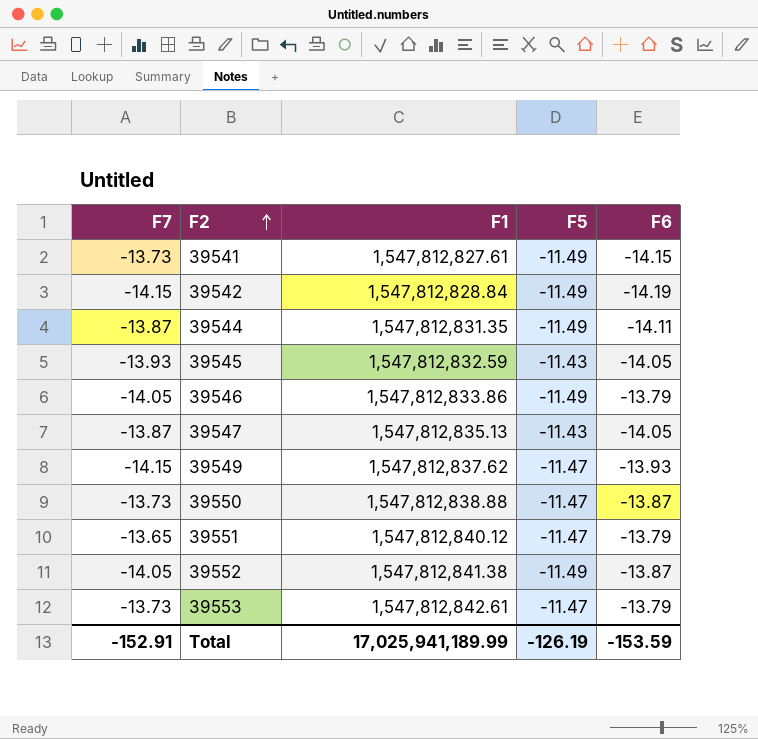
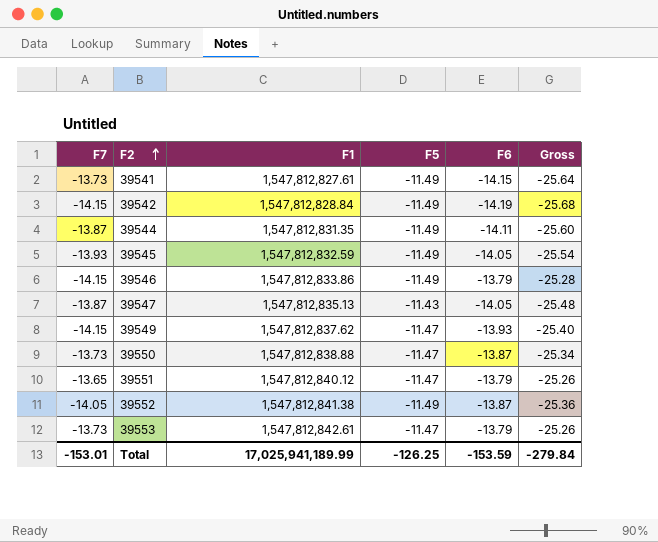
column Gross | formula: none -> [F5] + [F6]
39545 | F5: -11.43 -> -11.49
39546 | F7: -14.05 -> -14.15
Total | F7: -152.91 -> -153.01
Total | F5: -126.19 -> -126.25

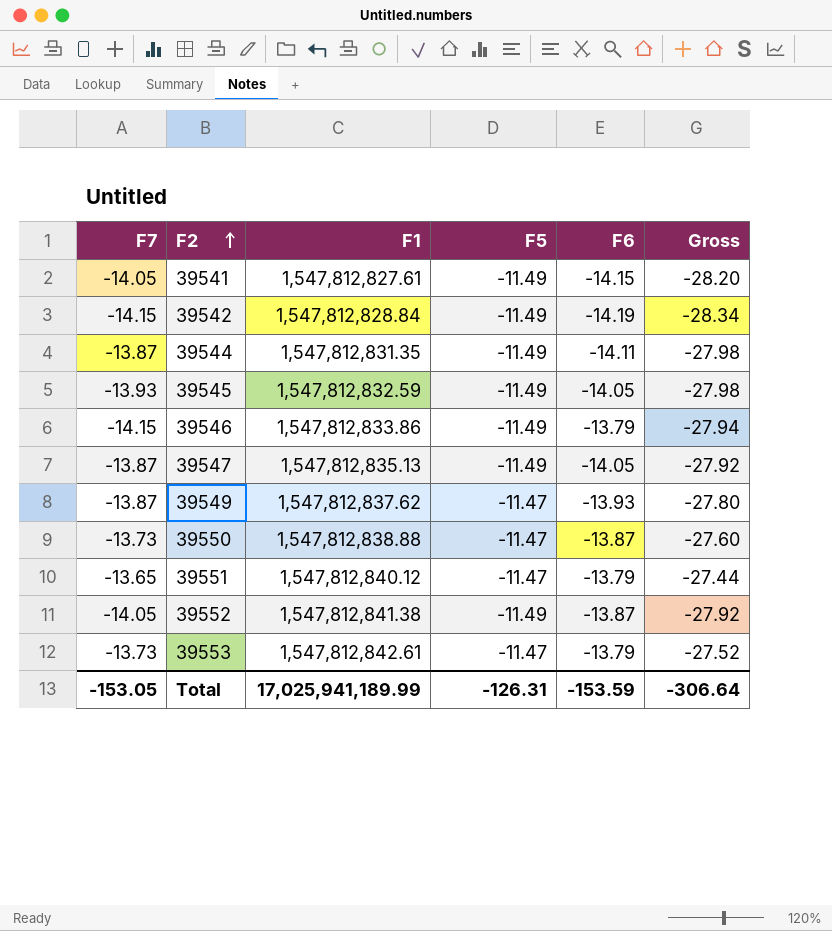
column Gross | formula: [F5] + [F6] -> [F7] + [F6]
39541 | F7: -13.73 -> -14.05
39547 | F5: -11.43 -> -11.49
39549 | F7: -14.15 -> -13.87
Total | F7: -153.01 -> -153.05
Total | F5: -126.25 -> -126.31
Total | Gross: -279.84 -> -306.64

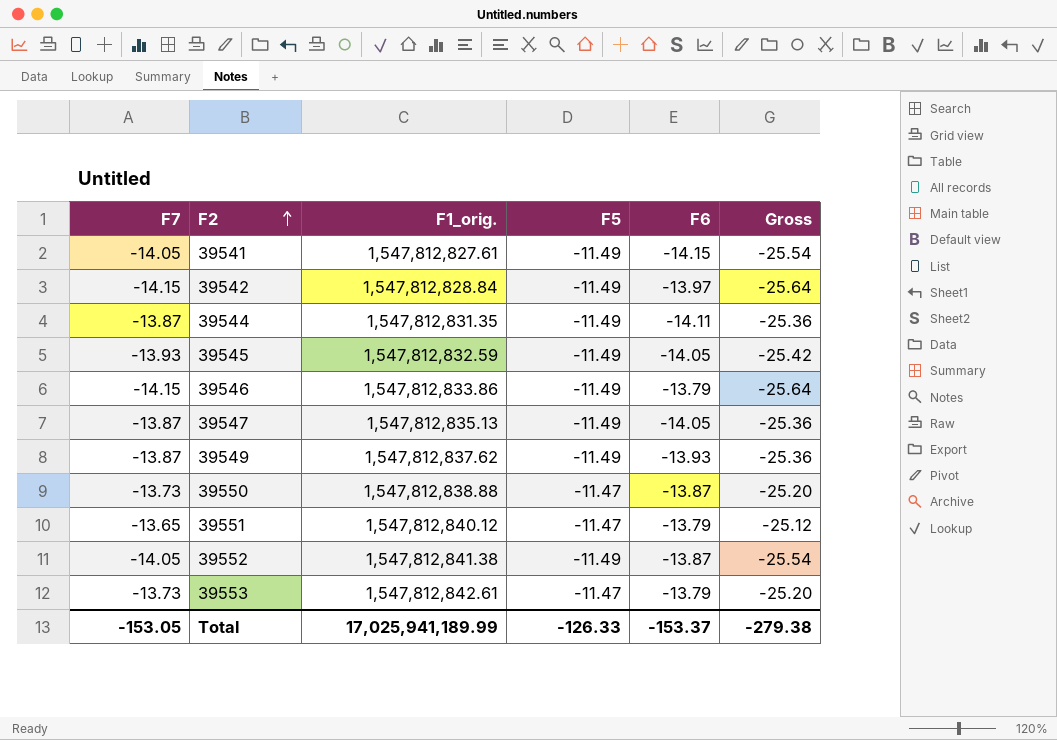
column name: F1 -> F1_orig.
column Gross | formula: [F7] + [F6] -> [F7] + [F5]
39542 | F6: -14.19 -> -13.97
39549 | F5: -11.47 -> -11.49
Total | F5: -126.31 -> -126.33
Total | F6: -153.59 -> -153.37
Total | Gross: -306.64 -> -279.38

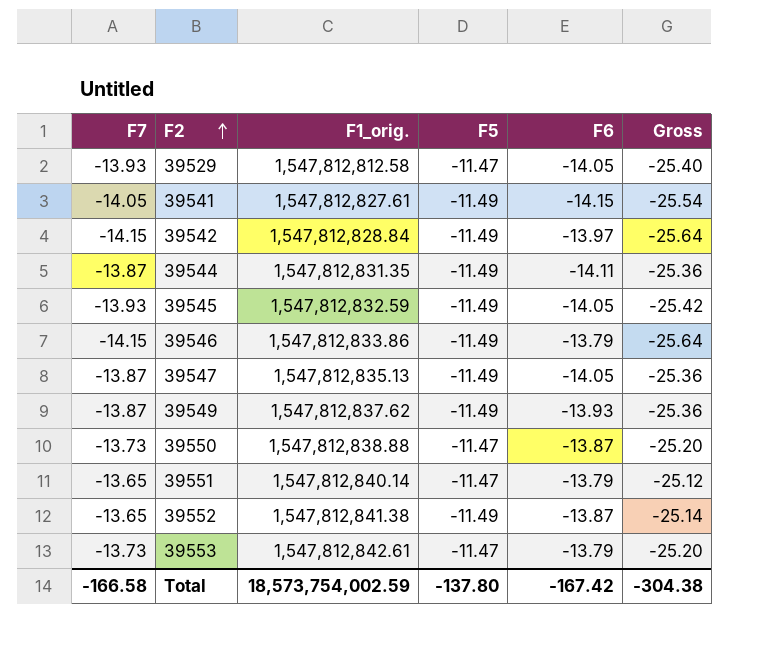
row 39529: none -> -13.93 | 1,547,812,812.58 | -11.47 | -14.05 | -25.40
39551 | F1_orig.: 1,547,812,840.12 -> 1,547,812,840.14
39552 | F7: -14.05 -> -13.65
39552 | Gross: -25.54 -> -25.14
Total | F7: -153.05 -> -166.58
Total | F1_orig.: 17,025,941,189.99 -> 18,573,754,002.59
Total | F5: -126.33 -> -137.80
Total | F6: -153.37 -> -167.42
Total | Gross: -279.38 -> -304.38

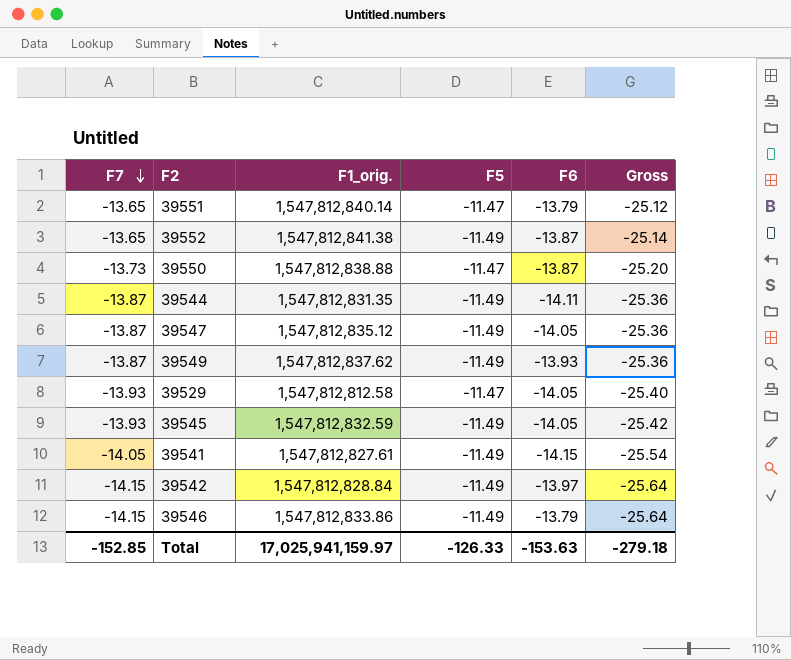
row order: F2 ascending -> F7 descending
row 39553: -13.73 | 1,547,812,842.61 | -11.47 | -13.79 | -25.20 -> none
39547 | F1_orig.: 1,547,812,835.13 -> 1,547,812,835.12
Total | F7: -166.58 -> -152.85
Total | F1_orig.: 18,573,754,002.59 -> 17,025,941,159.97
Total | F5: -137.80 -> -126.33
Total | F6: -167.42 -> -153.63
Total | Gross: -304.38 -> -279.18

